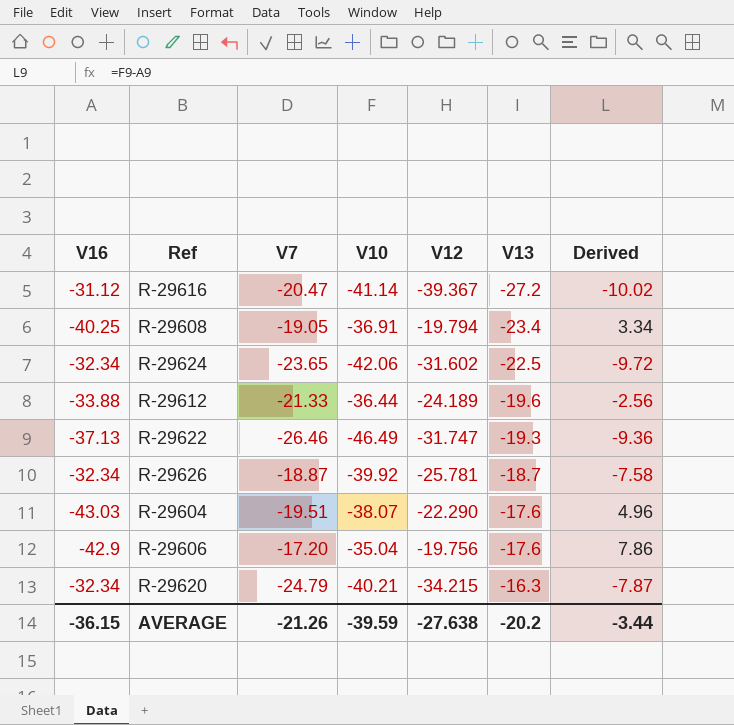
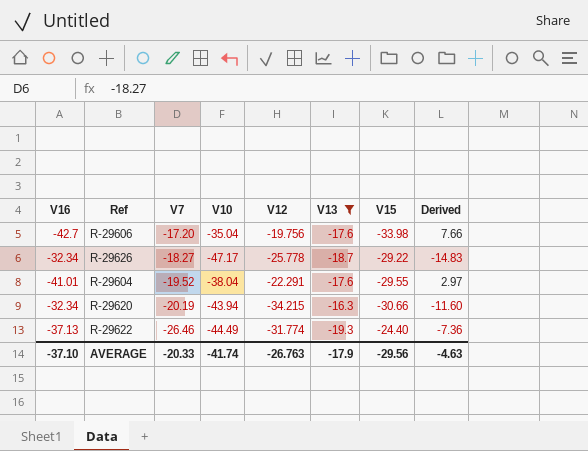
filter: none -> V13 >= -19.3
row order: V13 ascending -> V7 descending
column V15 | position: none -> 7
R-29606 | V16: -42.9 -> -42.7
R-29606 | Derived: 7.86 -> 7.66
R-29626 | V7: -18.87 -> -18.27
R-29626 | V10: -39.92 -> -47.17
R-29626 | V12: -25.781 -> -25.778
R-29626 | Derived: -7.58 -> -14.83
R-29604 | V16: -43.03 -> -41.01
R-29604 | V7: -19.51 -> -19.52
R-29604 | V10: -38.07 -> -38.04
R-29604 | V12: -22.290 -> -22.291
R-29604 | Derived: 4.96 -> 2.97
R-29620 | V7: -24.79 -> -20.19
R-29620 | V10: -40.21 -> -43.94
R-29620 | Derived: -7.87 -> -11.60
R-29622 | V10: -46.49 -> -44.49
R-29622 | V12: -31.747 -> -31.774
R-29622 | Derived: -9.36 -> -7.36
AVERAGE | V16: -36.15 -> -37.10
AVERAGE | V7: -21.26 -> -20.33
AVERAGE | V10: -39.59 -> -41.74
AVERAGE | V12: -27.638 -> -26.763
AVERAGE | V13: -20.2 -> -17.9
AVERAGE | Derived: -3.44 -> -4.63

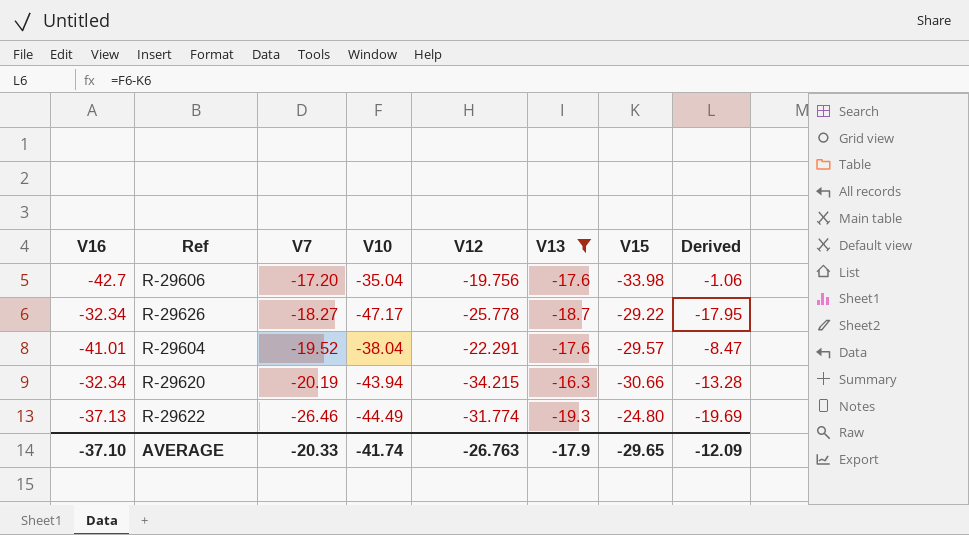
column Derived | formula: [V10] - [V16] -> [V10] - [V15]
R-29604 | V15: -29.55 -> -29.57
R-29622 | V15: -24.40 -> -24.80
AVERAGE | V15: -29.56 -> -29.65
AVERAGE | Derived: -4.63 -> -12.09

